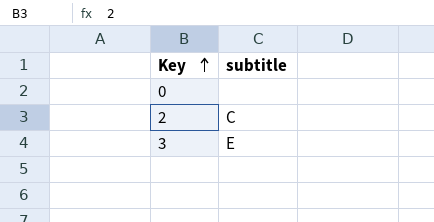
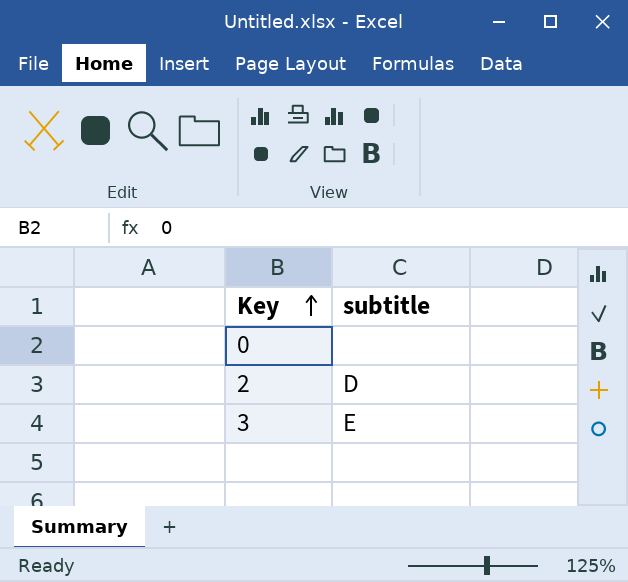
2 | subtitle: C -> D

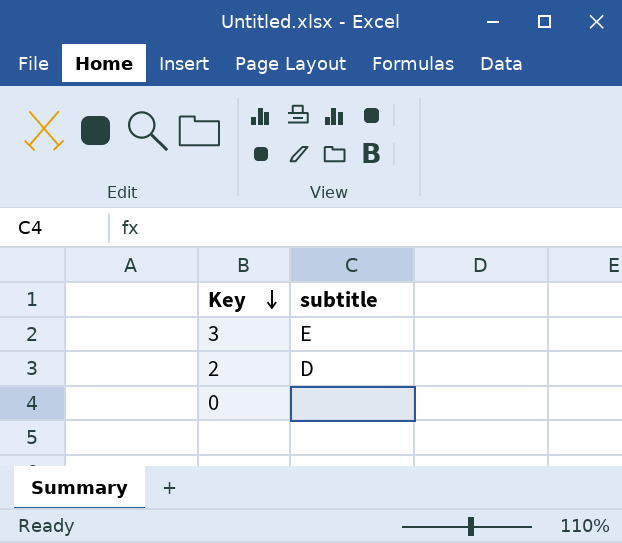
row order: Key ascending -> Key descending

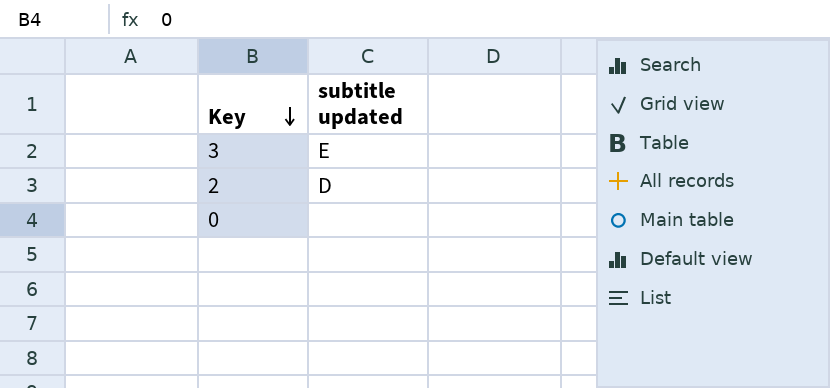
column name: subtitle -> subtitle updated

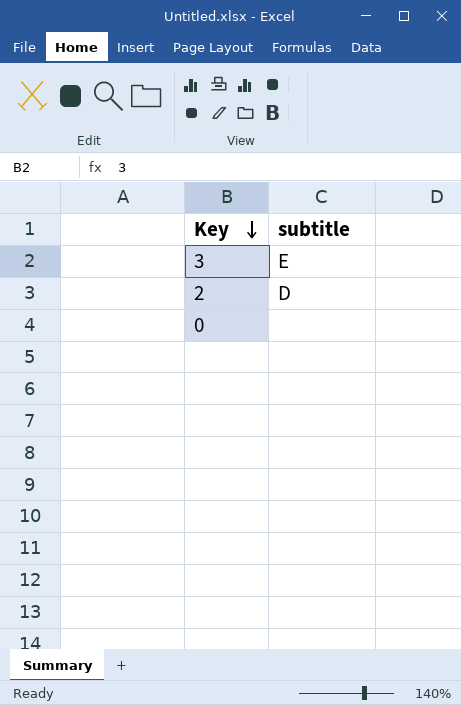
column name: subtitle updated -> subtitle

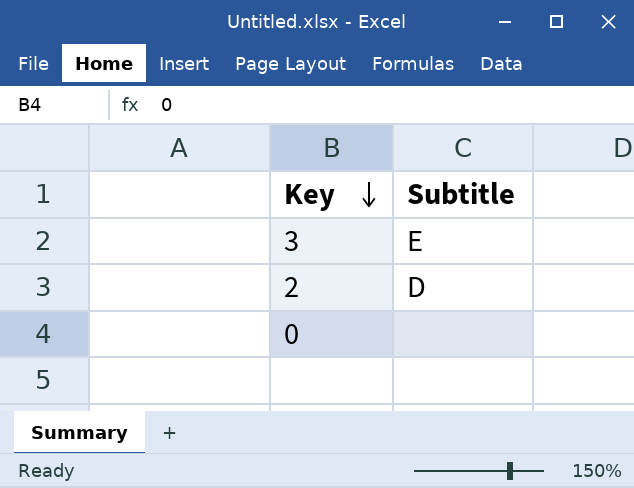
column name: subtitle -> Subtitle

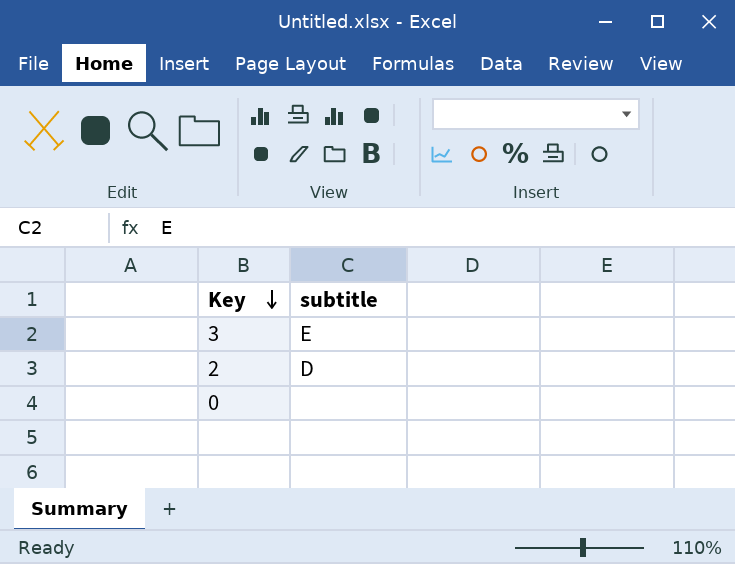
column name: Subtitle -> subtitle

